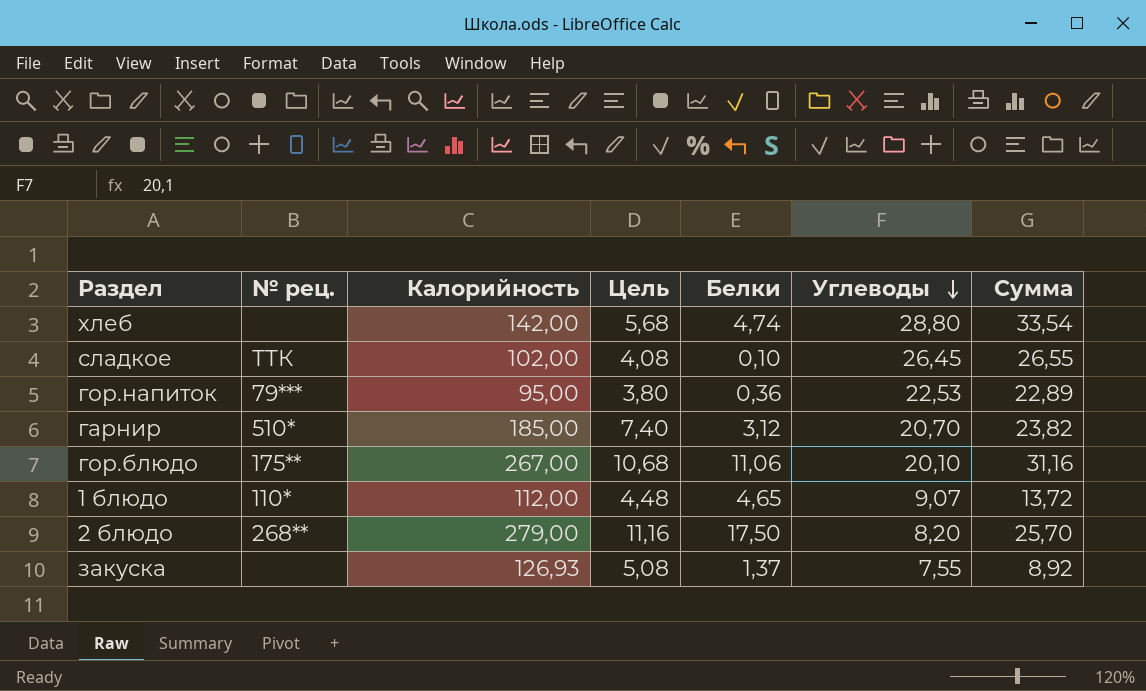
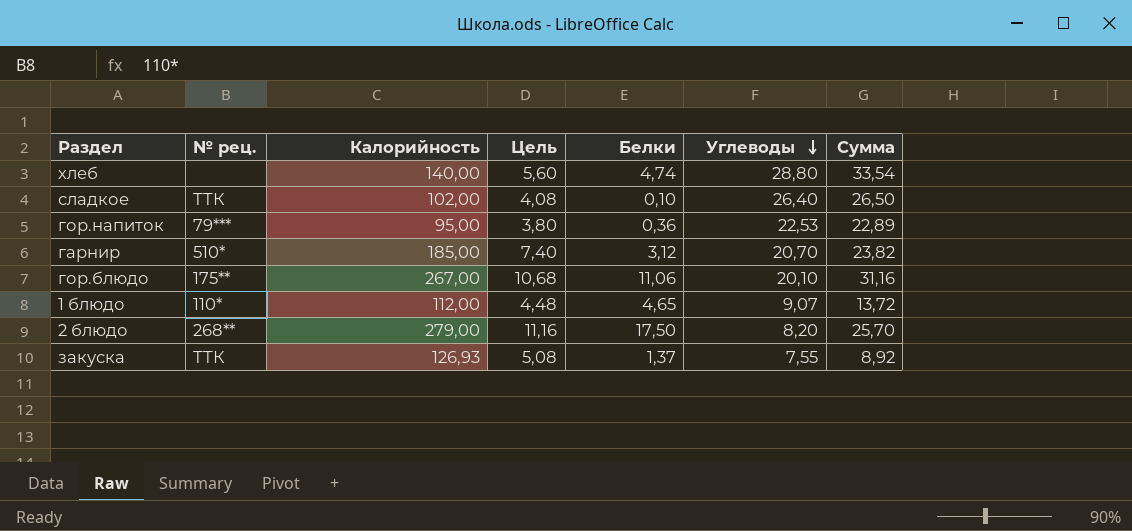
хлеб | Калорийность: 142,00 -> 140,00
хлеб | Цель: 5,68 -> 5,60
сладкое | Углеводы: 26,45 -> 26,40
сладкое | Сумма: 26,55 -> 26,50
закуска | № рец.: none -> ТТК

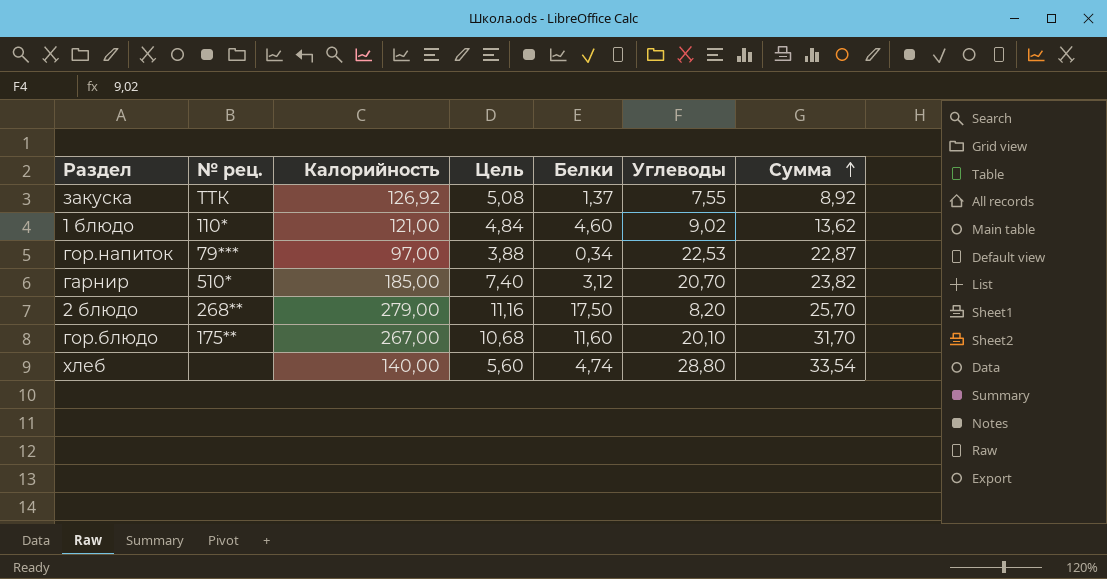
row order: Углеводы descending -> Сумма ascending
row сладкое: ТТК | 102,00 | 4,08 | 0,10 | 26,40 | 26,50 -> none
закуска | Калорийность: 126,93 -> 126,92
1 блюдо | Калорийность: 112,00 -> 121,00
1 блюдо | Цель: 4,48 -> 4,84
1 блюдо | Белки: 4,65 -> 4,60
1 блюдо | Углеводы: 9,07 -> 9,02
1 блюдо | Сумма: 13,72 -> 13,62
гор.напиток | Калорийность: 95,00 -> 97,00
гор.напиток | Цель: 3,80 -> 3,88
гор.напиток | Белки: 0,36 -> 0,34
гор.напиток | Сумма: 22,89 -> 22,87
гор.блюдо | Белки: 11,06 -> 11,60
гор.блюдо | Сумма: 31,16 -> 31,70

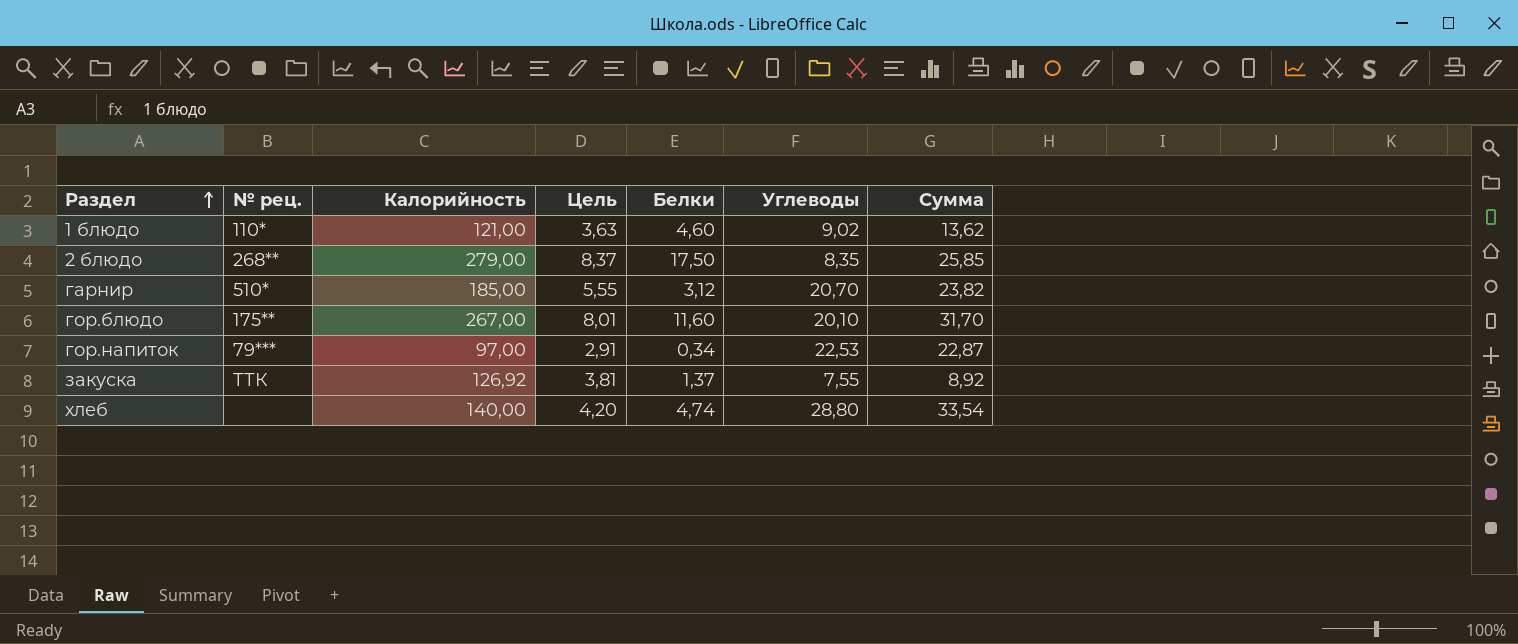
row order: Сумма ascending -> Раздел ascending
column Цель | formula: [Калорийность] * 0,04 -> [Калорийность] * 0,03
2 блюдо | Углеводы: 8,20 -> 8,35
2 блюдо | Сумма: 25,70 -> 25,85

